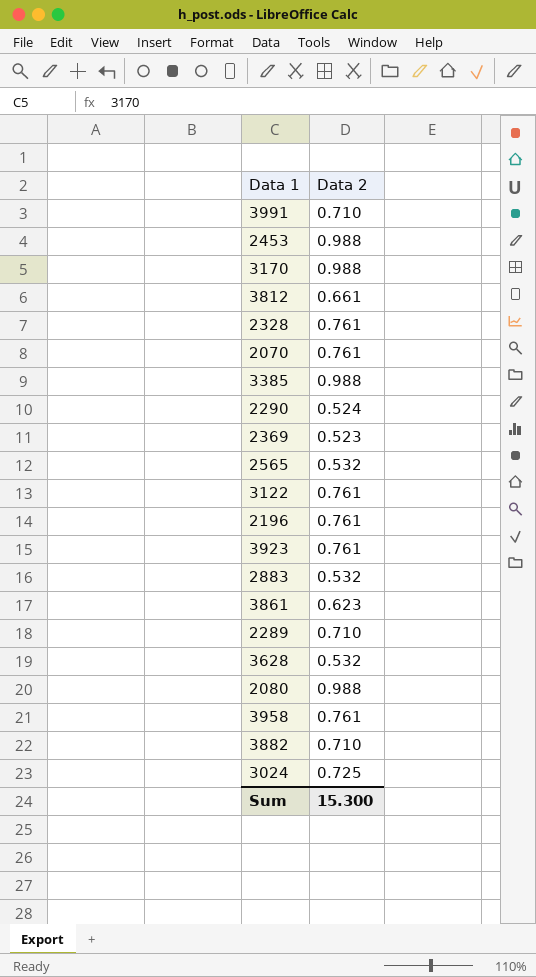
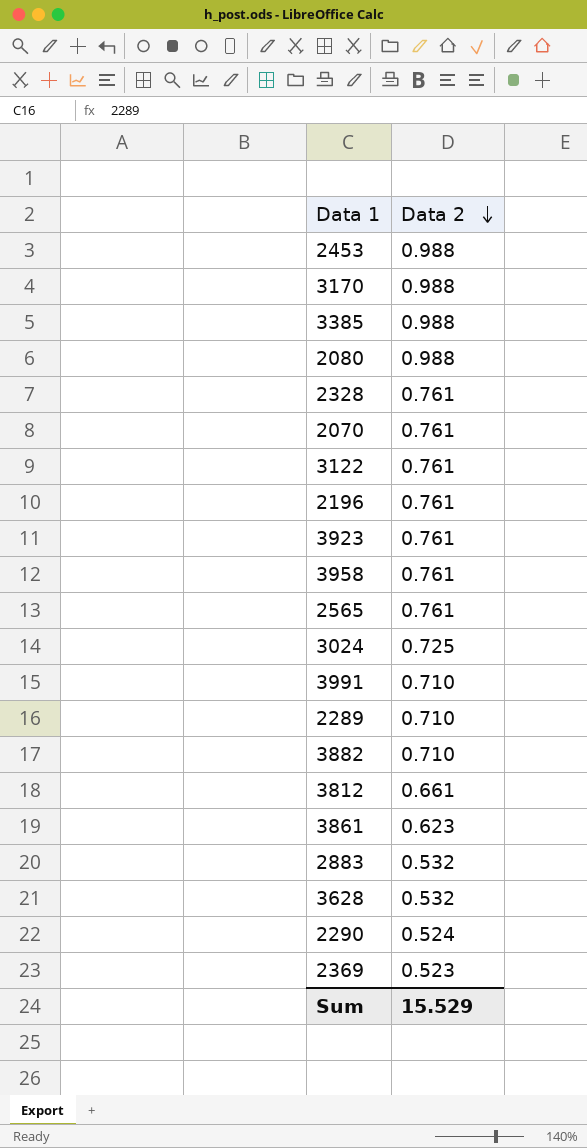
row order: none -> Data 2 descending
2565 | Data 2: 0.532 -> 0.761
Sum | Data 2: 15.300 -> 15.529

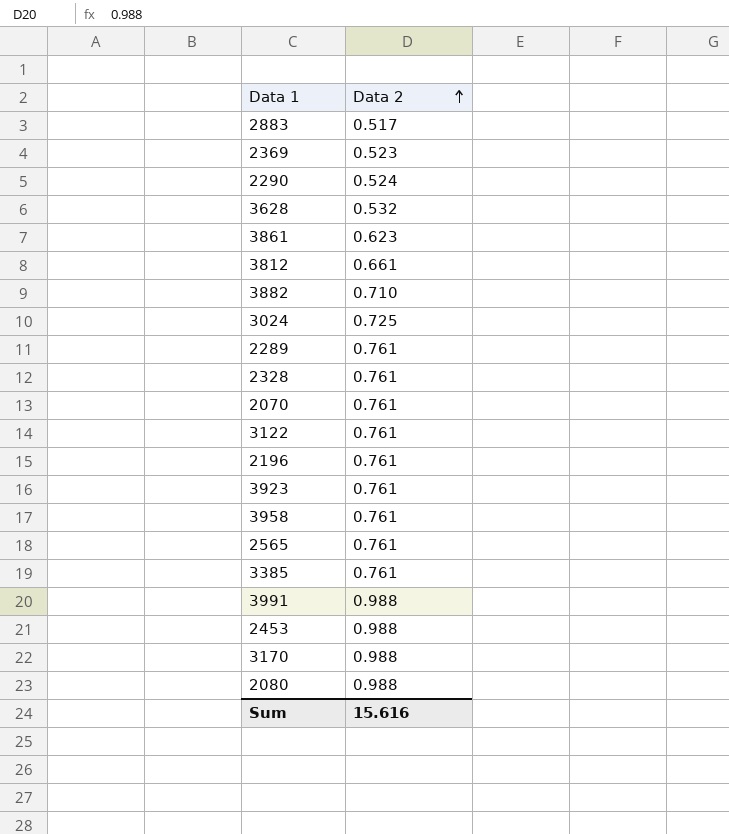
row order: Data 2 descending -> Data 2 ascending
2883 | Data 2: 0.532 -> 0.517
2289 | Data 2: 0.710 -> 0.761
3385 | Data 2: 0.988 -> 0.761
3991 | Data 2: 0.710 -> 0.988
Sum | Data 2: 15.529 -> 15.616

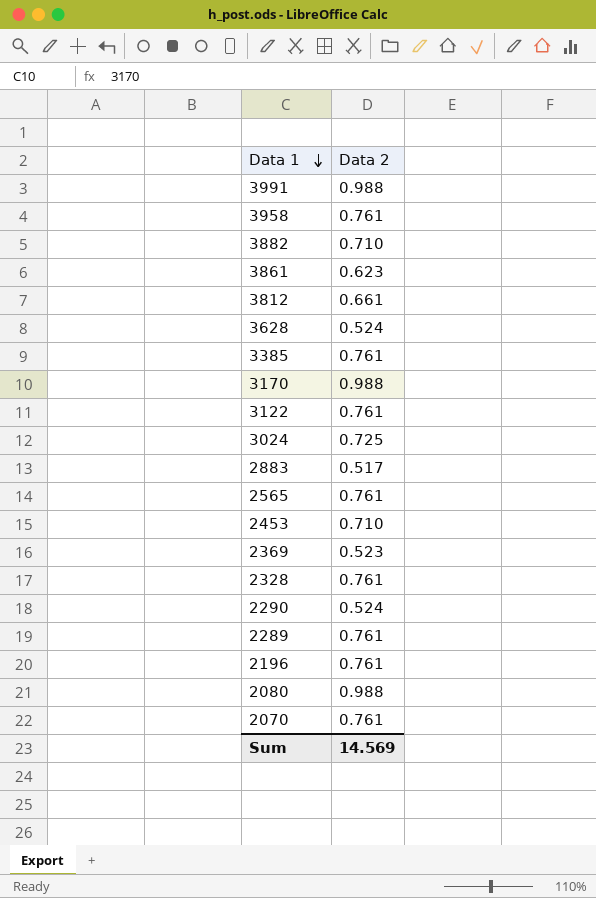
row order: Data 2 ascending -> Data 1 descending
row 3923: 0.761 -> none
3628 | Data 2: 0.532 -> 0.524
2453 | Data 2: 0.988 -> 0.710
Sum | Data 2: 15.616 -> 14.569

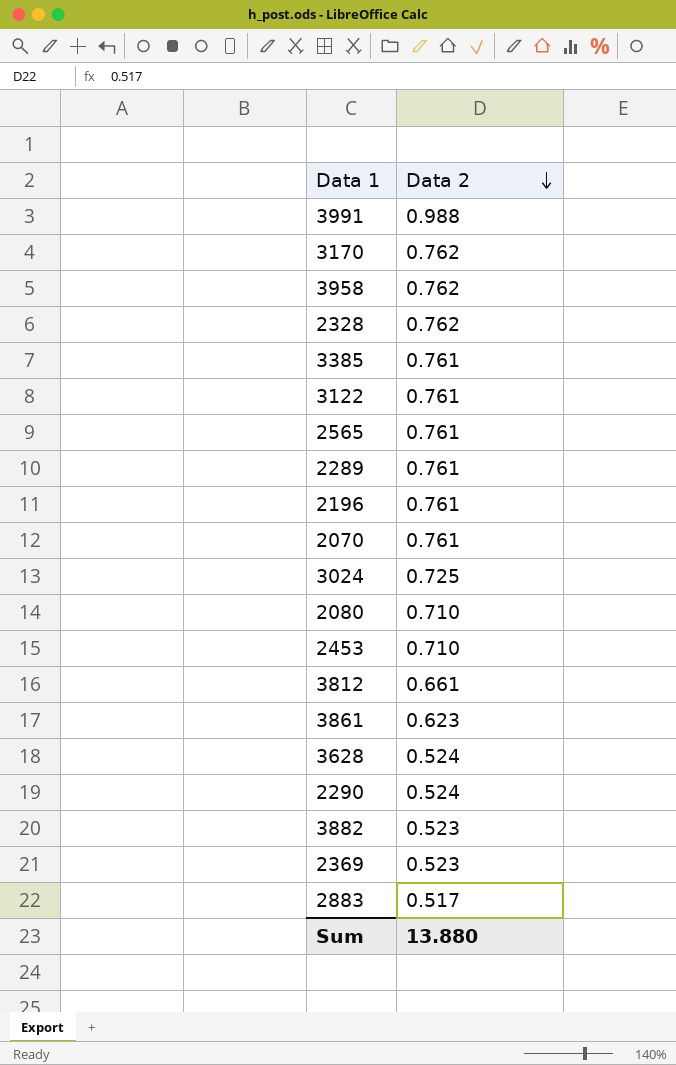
row order: Data 1 descending -> Data 2 descending
3170 | Data 2: 0.988 -> 0.762
3958 | Data 2: 0.761 -> 0.762
2328 | Data 2: 0.761 -> 0.762
2080 | Data 2: 0.988 -> 0.710
3882 | Data 2: 0.710 -> 0.523
Sum | Data 2: 14.569 -> 13.880

